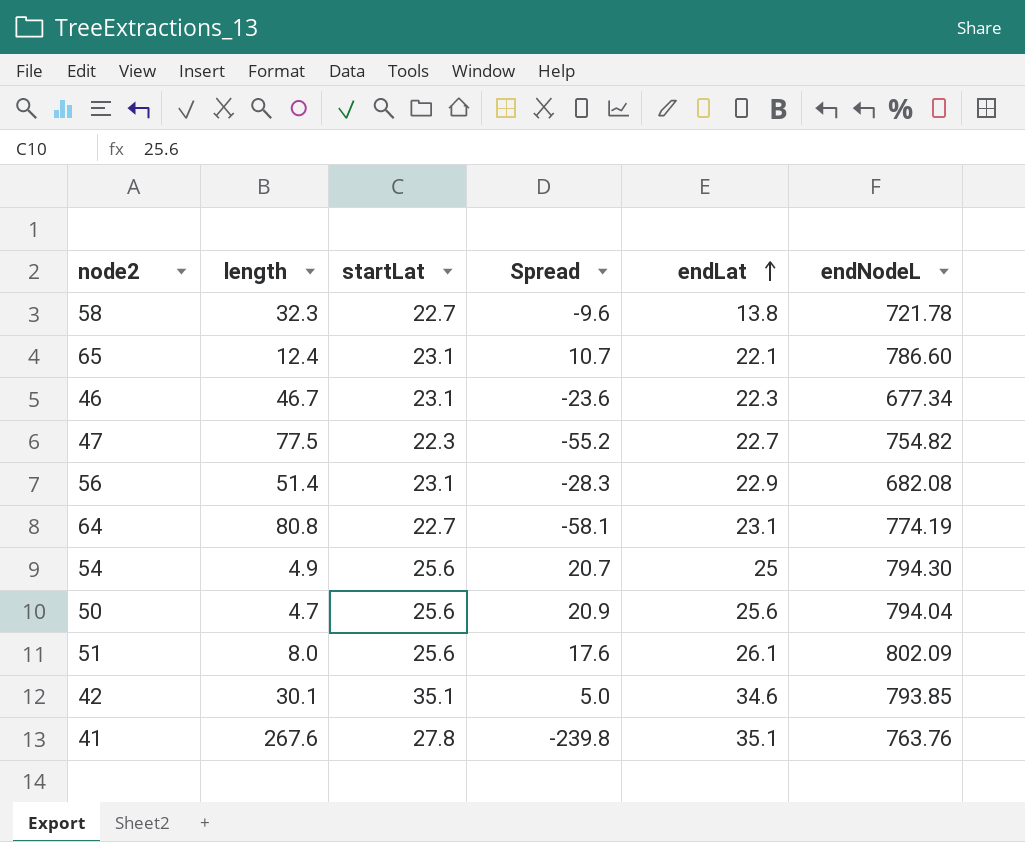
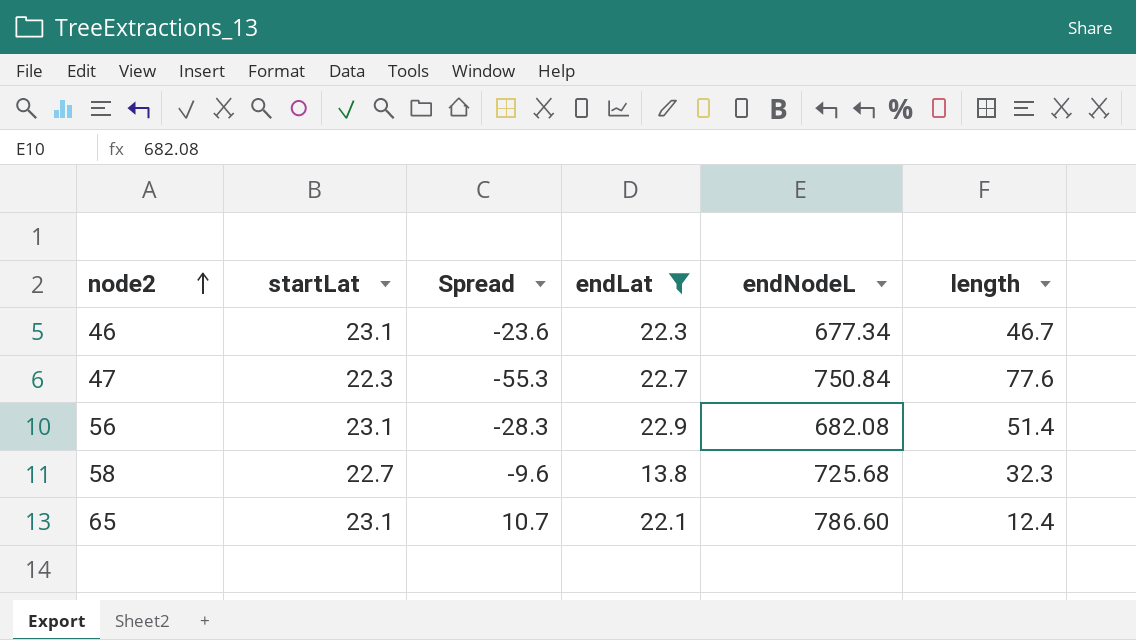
filter: none -> endLat <= 22.9
row order: endLat ascending -> node2 ascending
column length | position: 2 -> 6
47 | Spread: -55.2 -> -55.3
47 | endNodeL: 754.82 -> 750.84
47 | length: 77.5 -> 77.6
58 | endNodeL: 721.78 -> 725.68

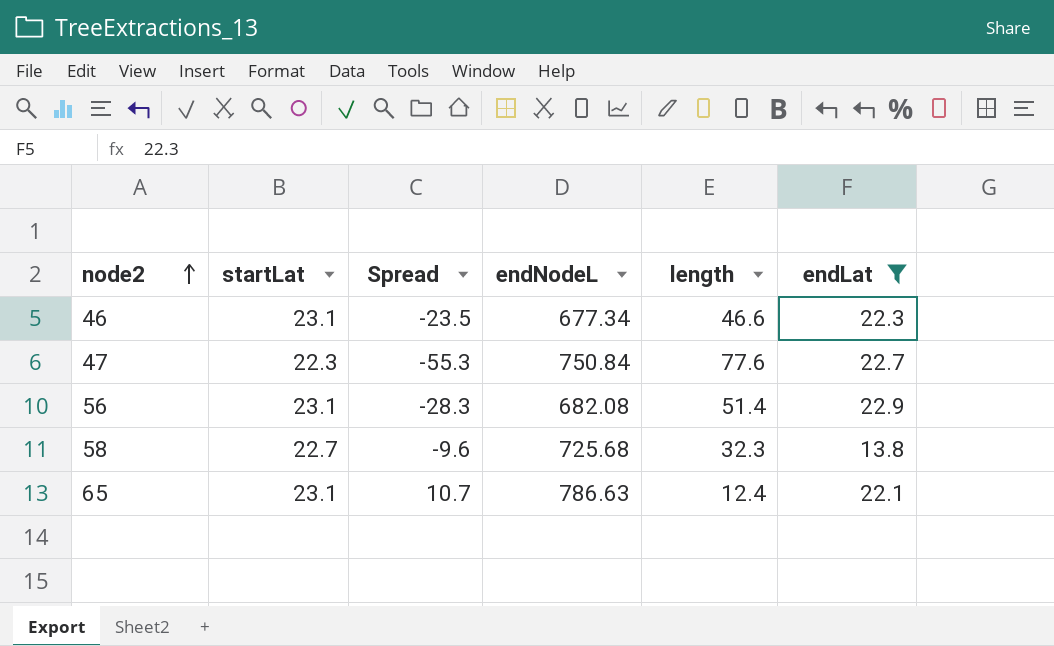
column endLat | position: 4 -> 6
46 | Spread: -23.6 -> -23.5
46 | length: 46.7 -> 46.6
65 | endNodeL: 786.60 -> 786.63

